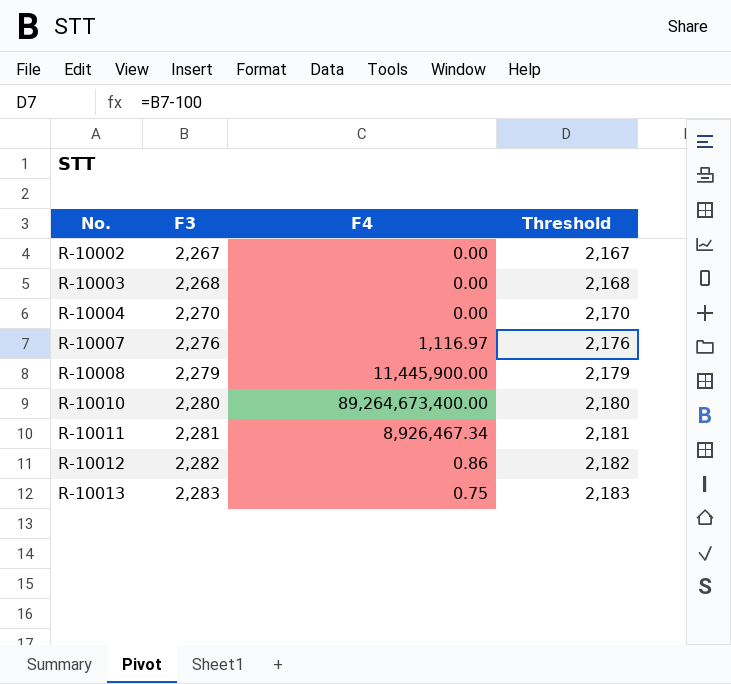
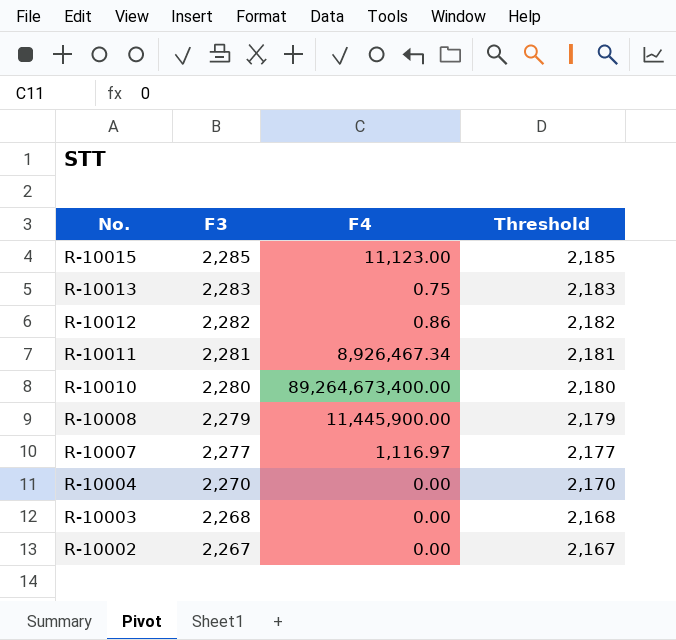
row order: No. ascending -> No. descending
row R-10015: none -> 2,285 | 11,123.00 | 2,185
R-10007 | F3: 2,276 -> 2,277
R-10007 | Threshold: 2,176 -> 2,177

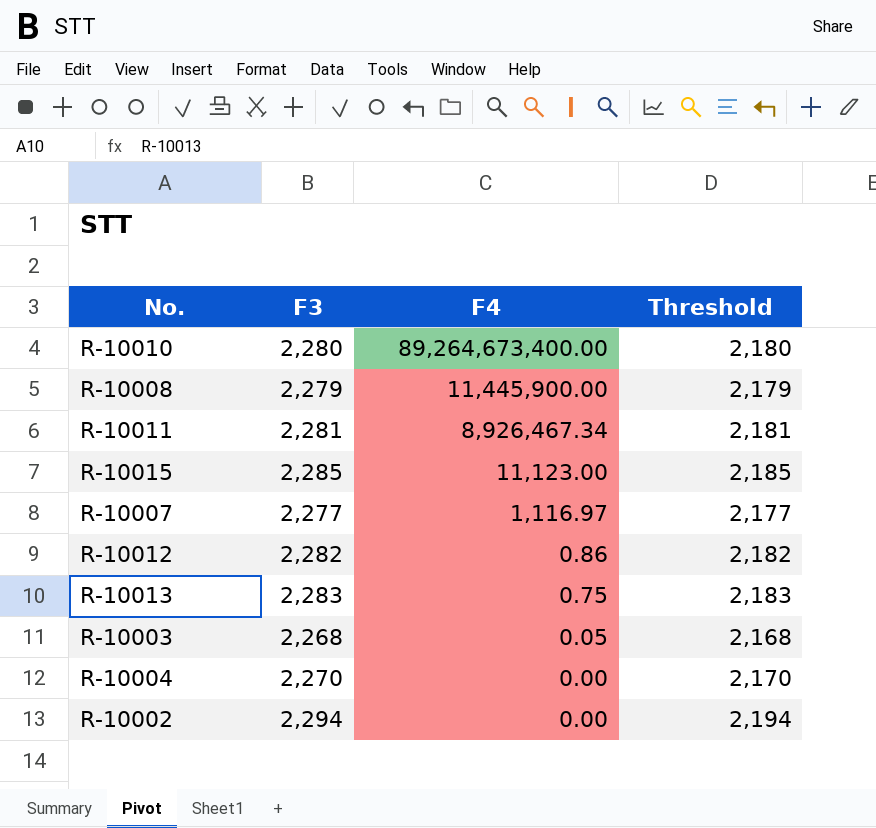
row order: No. descending -> F4 descending
R-10003 | F4: 0.00 -> 0.05
R-10002 | F3: 2,267 -> 2,294
R-10002 | Threshold: 2,167 -> 2,194

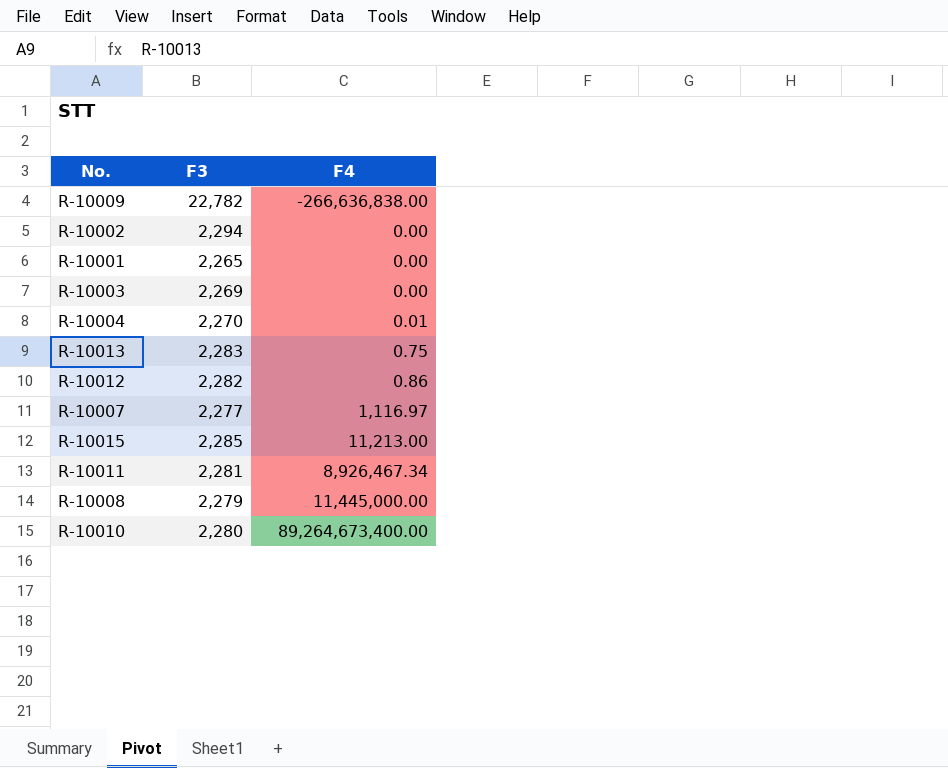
row order: F4 descending -> F4 ascending
column Threshold | formula: [F3] - 100 -> none
row R-10009: none -> 22,782 | -266,636,838.00
row R-10001: none -> 2,265 | 0.00
R-10003 | F3: 2,268 -> 2,269
R-10003 | F4: 0.05 -> 0.00
R-10004 | F4: 0.00 -> 0.01
R-10015 | F4: 11,123.00 -> 11,213.00
R-10008 | F4: 11,445,900.00 -> 11,445,000.00

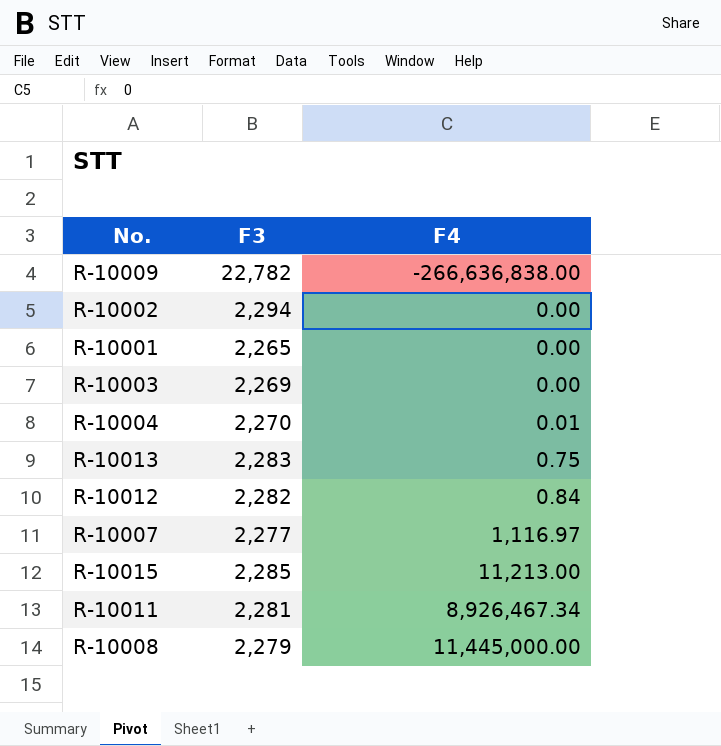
row R-10010: 2,280 | 89,264,673,400.00 -> none
R-10012 | F4: 0.86 -> 0.84

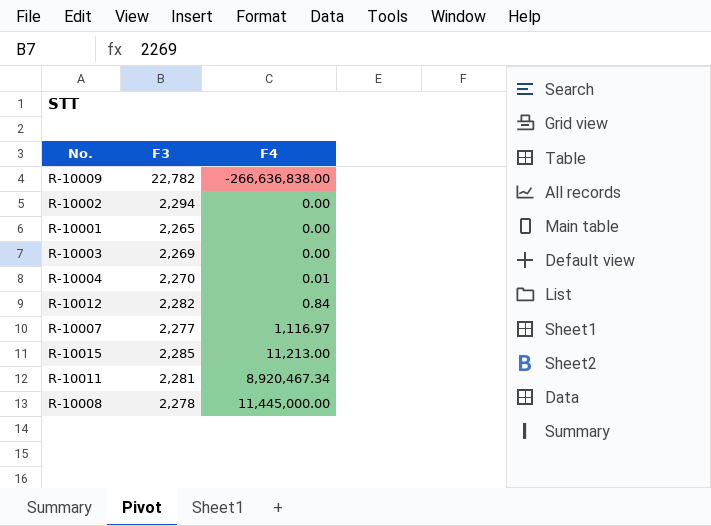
row R-10013: 2,283 | 0.75 -> none
R-10011 | F4: 8,926,467.34 -> 8,920,467.34
R-10008 | F3: 2,279 -> 2,278

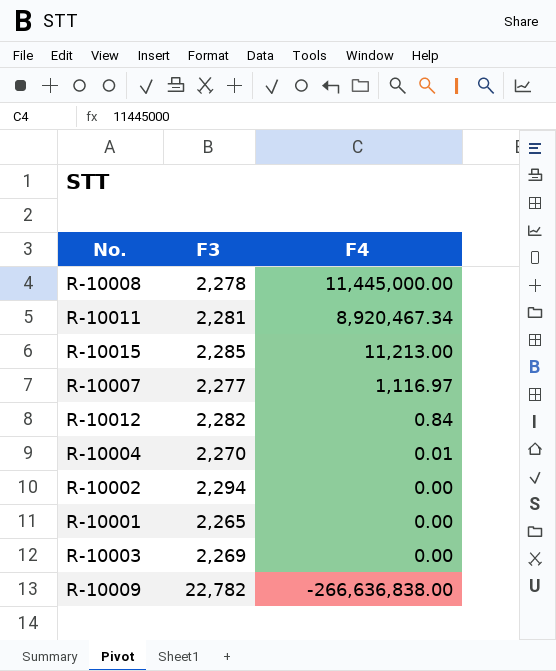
row order: F4 ascending -> F4 descending

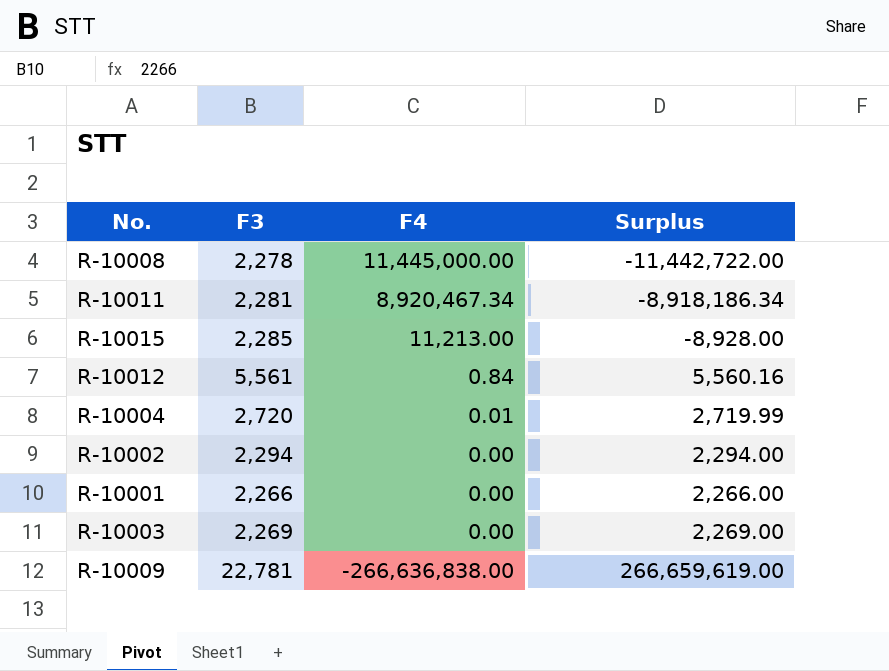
column Surplus | formula: none -> [F3] - [F4]
row R-10007: 2,277 | 1,116.97 -> none
R-10012 | F3: 2,282 -> 5,561
R-10004 | F3: 2,270 -> 2,720
R-10001 | F3: 2,265 -> 2,266
R-10009 | F3: 22,782 -> 22,781

